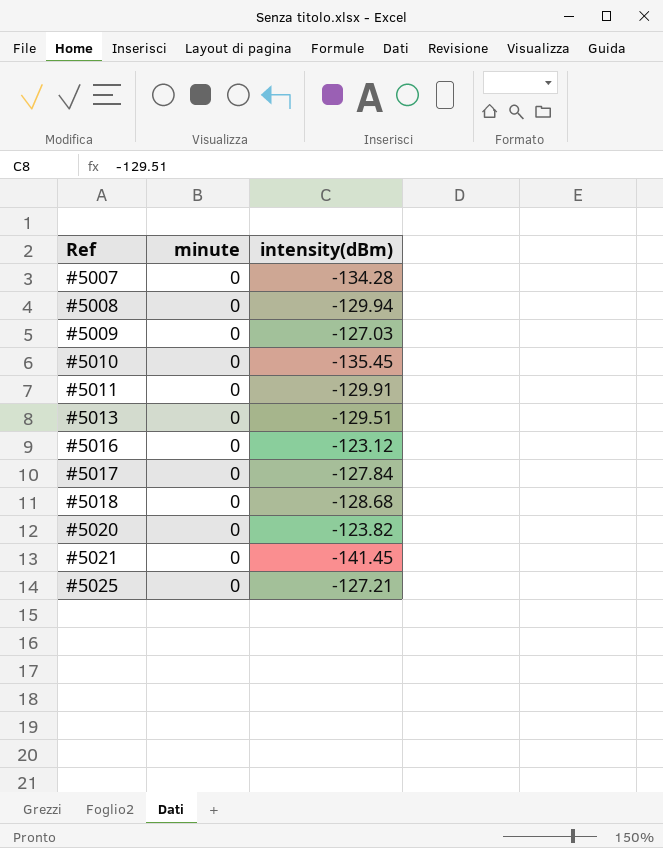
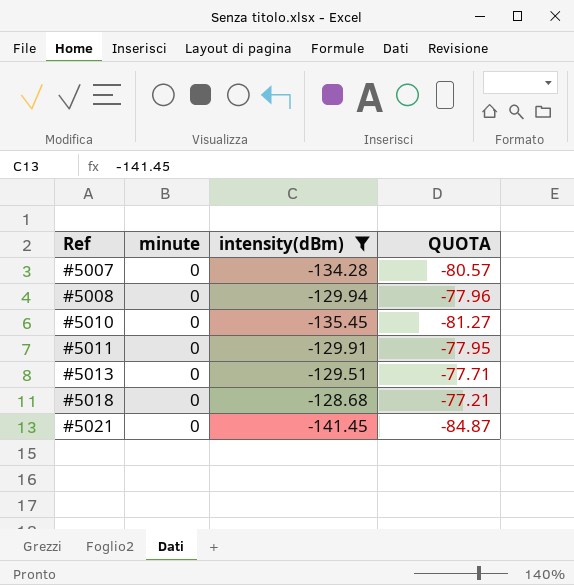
filter: none -> intensity(dBm) <= -128.68
column QUOTA | formula: none -> [intensity(dBm)] * 0.6

